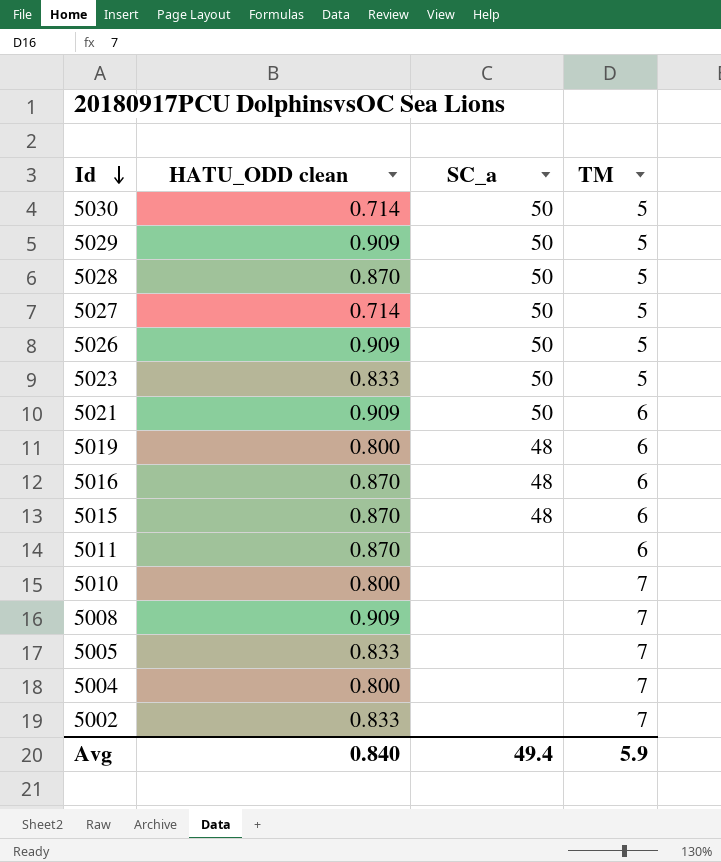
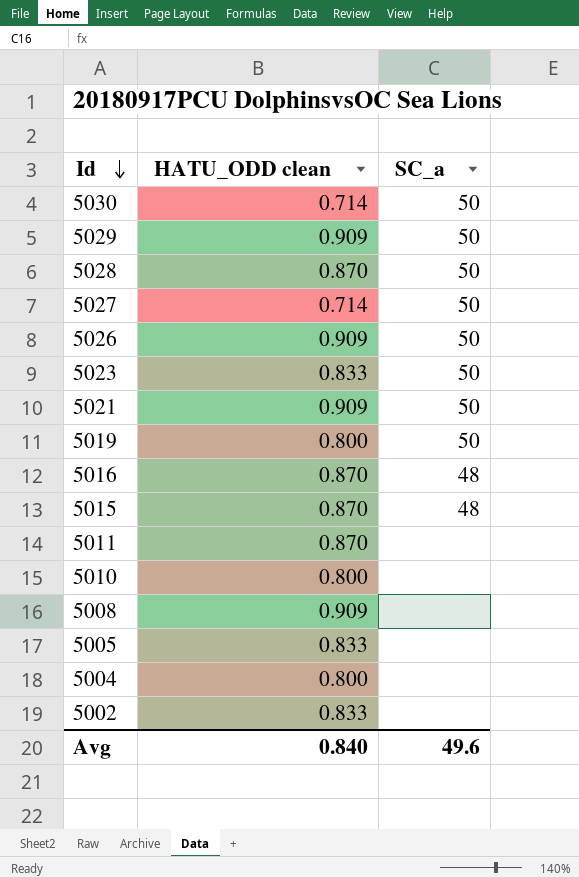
column TM | position: 4 -> none
5019 | SC_a: 48 -> 50
Avg | SC_a: 49.4 -> 49.6

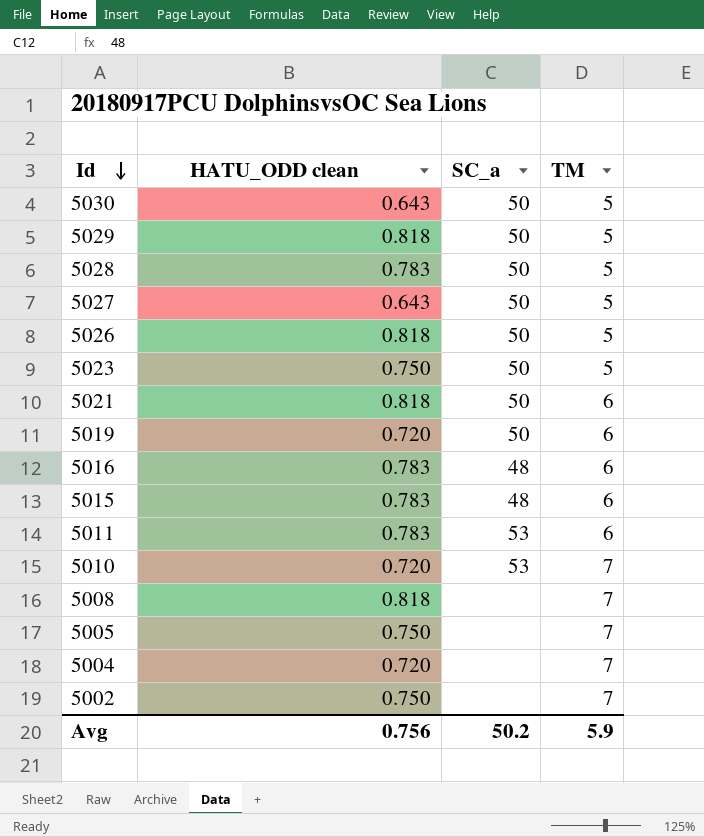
column TM | position: none -> 4
5030 | HATU_ODD clean: 0.714 -> 0.643
5029 | HATU_ODD clean: 0.909 -> 0.818
5028 | HATU_ODD clean: 0.870 -> 0.783
5027 | HATU_ODD clean: 0.714 -> 0.643
5026 | HATU_ODD clean: 0.909 -> 0.818
5023 | HATU_ODD clean: 0.833 -> 0.750
5021 | HATU_ODD clean: 0.909 -> 0.818
5019 | HATU_ODD clean: 0.800 -> 0.720
5016 | HATU_ODD clean: 0.870 -> 0.783
5015 | HATU_ODD clean: 0.870 -> 0.783
5011 | HATU_ODD clean: 0.870 -> 0.783
5011 | SC_a: none -> 53
5010 | HATU_ODD clean: 0.800 -> 0.720
5010 | SC_a: none -> 53
5008 | HATU_ODD clean: 0.909 -> 0.818
5005 | HATU_ODD clean: 0.833 -> 0.750
5004 | HATU_ODD clean: 0.800 -> 0.720
5002 | HATU_ODD clean: 0.833 -> 0.750
Avg | HATU_ODD clean: 0.840 -> 0.756
Avg | SC_a: 49.6 -> 50.2

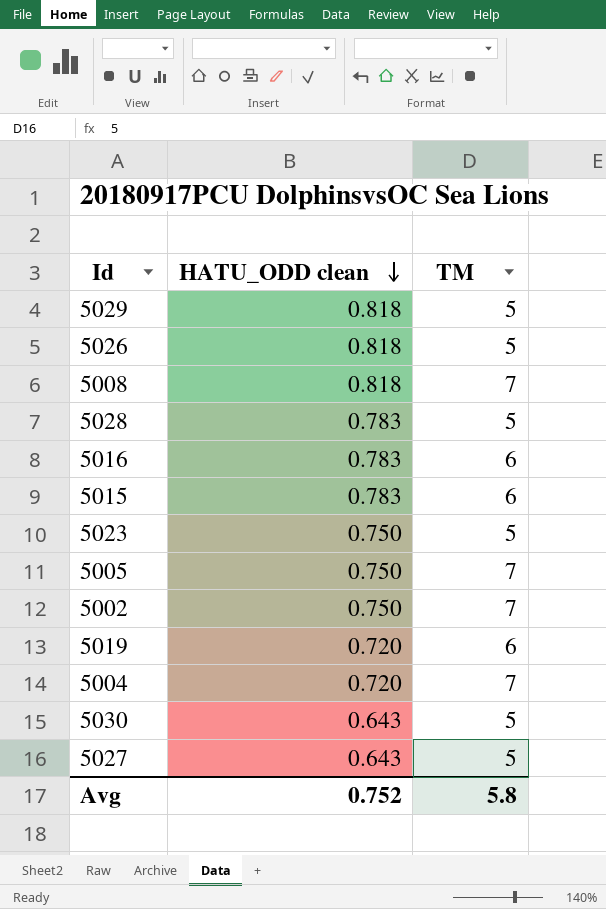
row order: Id descending -> HATU_ODD clean descending
column SC_a | position: 3 -> none
row 5021: 0.818 | 50 | 6 -> none
row 5011: 0.783 | 53 | 6 -> none
row 5010: 0.720 | 53 | 7 -> none
Avg | HATU_ODD clean: 0.756 -> 0.752
Avg | TM: 5.9 -> 5.8

